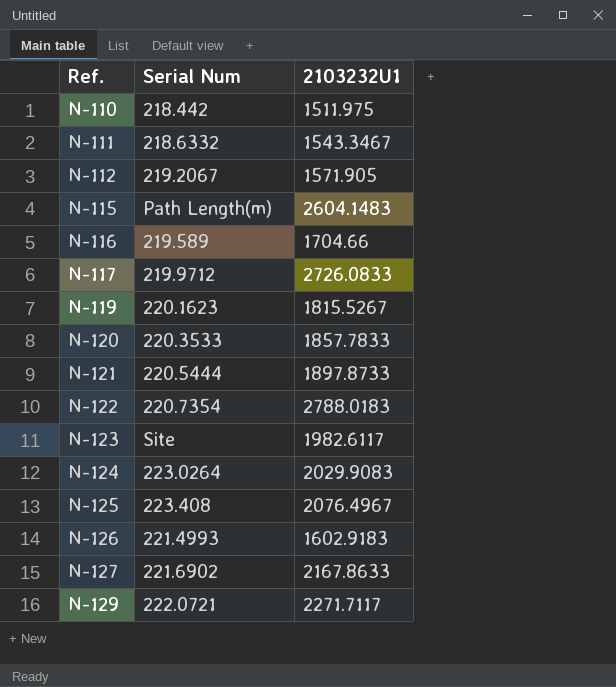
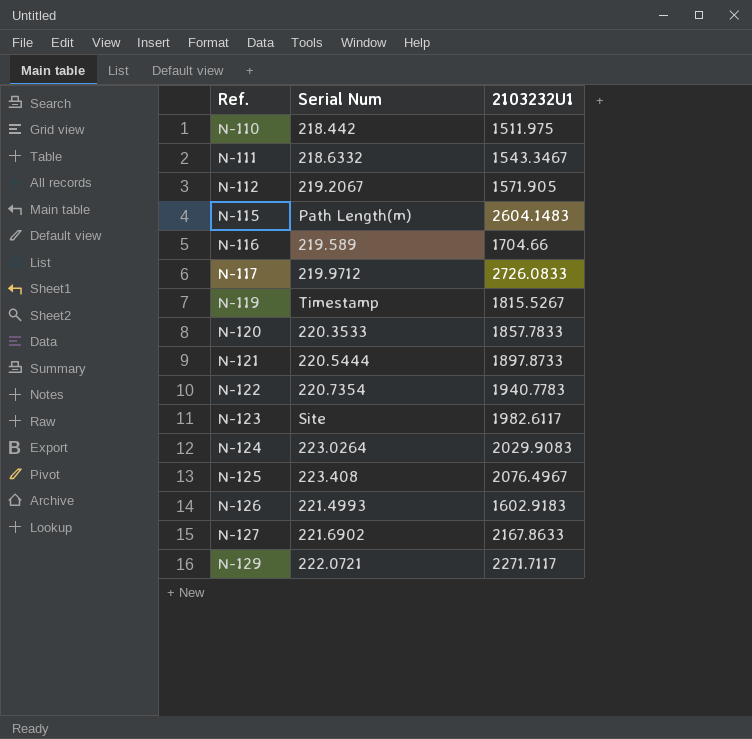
N-119 | Serial Num: 220.1623 -> Timestamp
N-122 | 2103232U1: 2788.0183 -> 1940.7783

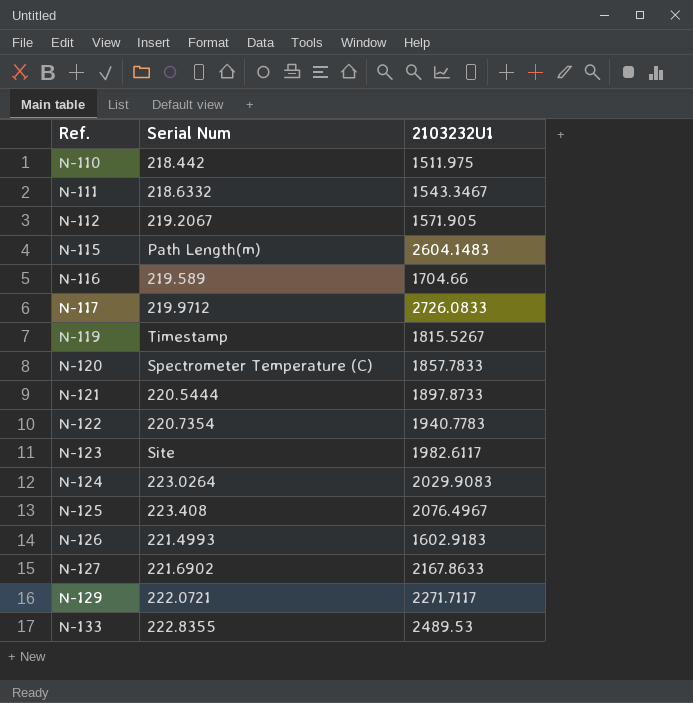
N-120 | Serial Num: 220.3533 -> Spectrometer Temperature (C)
row N-133: none -> 222.8355 | 2489.53

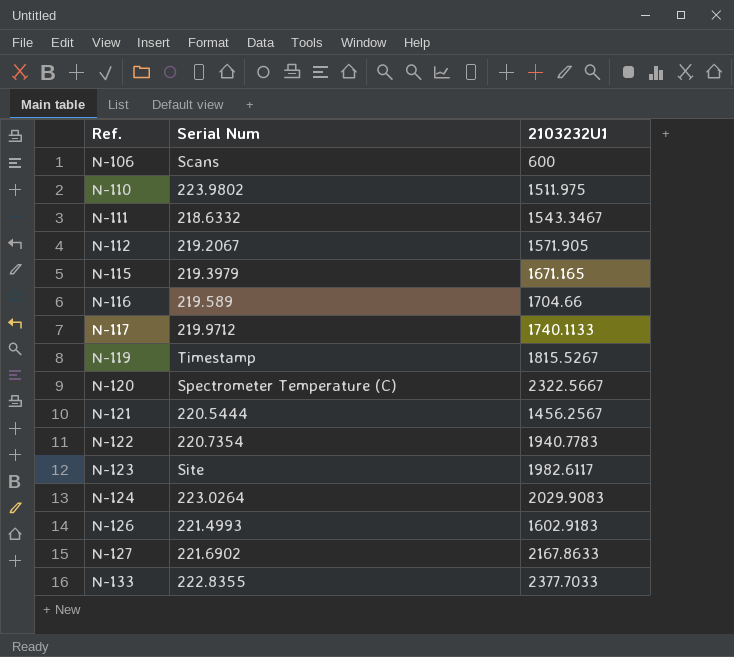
row N-125: 223.408 | 2076.4967 -> none
row N-129: 222.0721 | 2271.7117 -> none
row N-106: none -> Scans | 600
N-110 | Serial Num: 218.442 -> 223.9802
N-115 | Serial Num: Path Length(m) -> 219.3979
N-115 | 2103232U1: 2604.1483 -> 1671.165
N-117 | 2103232U1: 2726.0833 -> 1740.1133
N-120 | 2103232U1: 1857.7833 -> 2322.5667
N-121 | 2103232U1: 1897.8733 -> 1456.2567
N-133 | 2103232U1: 2489.53 -> 2377.7033

